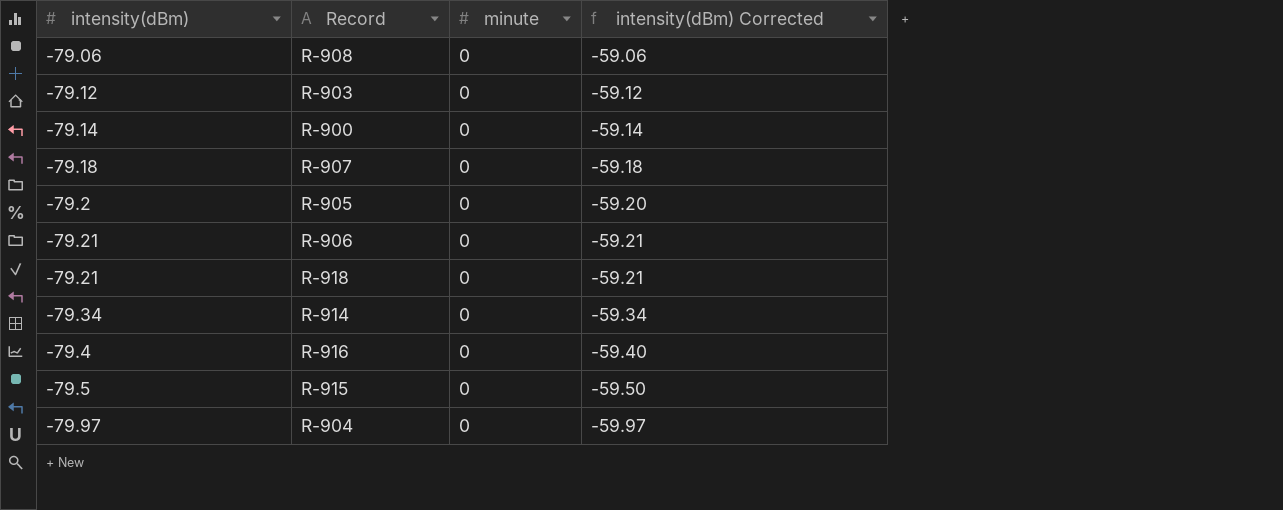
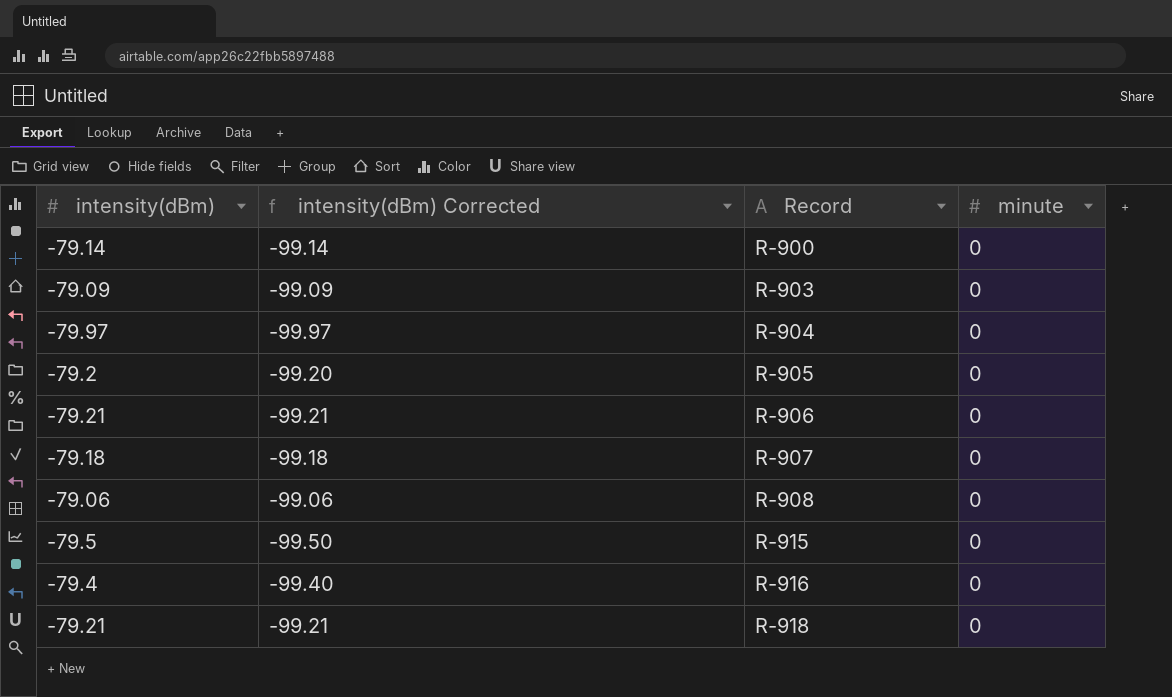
row order: intensity(dBm) descending -> Record ascending
column intensity(dBm) Corrected | formula: [intensity(dBm)] + 20 -> [intensity(dBm)] - 20
column intensity(dBm) Corrected | position: 4 -> 2
row R-914: -79.34 | 0 | -59.34 -> none
R-903 | intensity(dBm): -79.12 -> -79.09

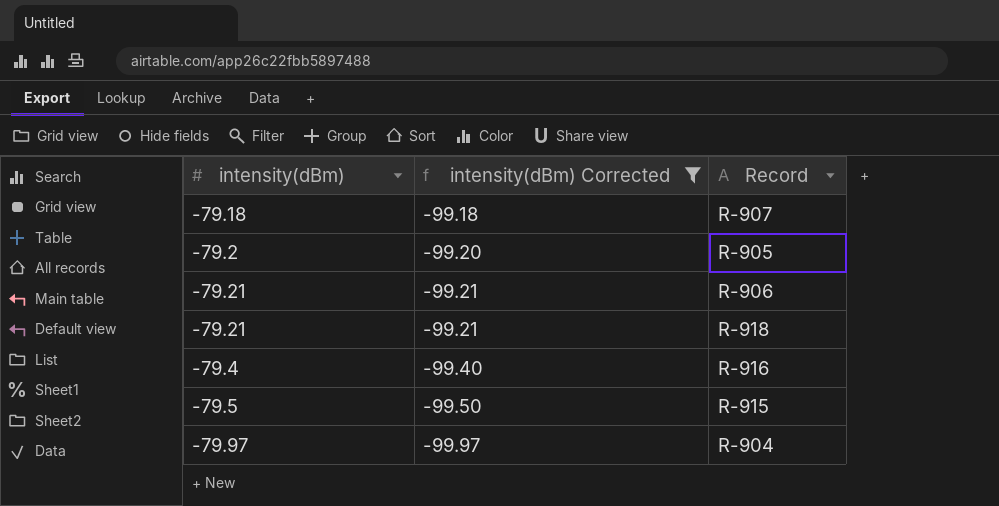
filter: none -> intensity(dBm) Corrected <= -99.18
row order: Record ascending -> intensity(dBm) descending
column minute | position: 4 -> none

